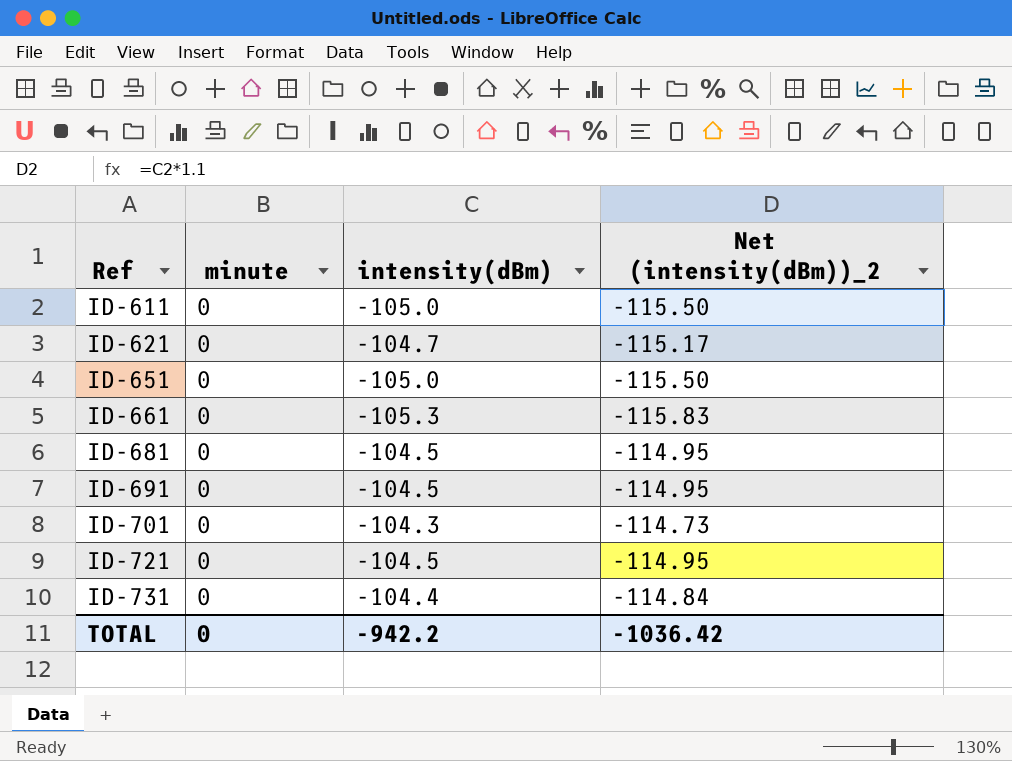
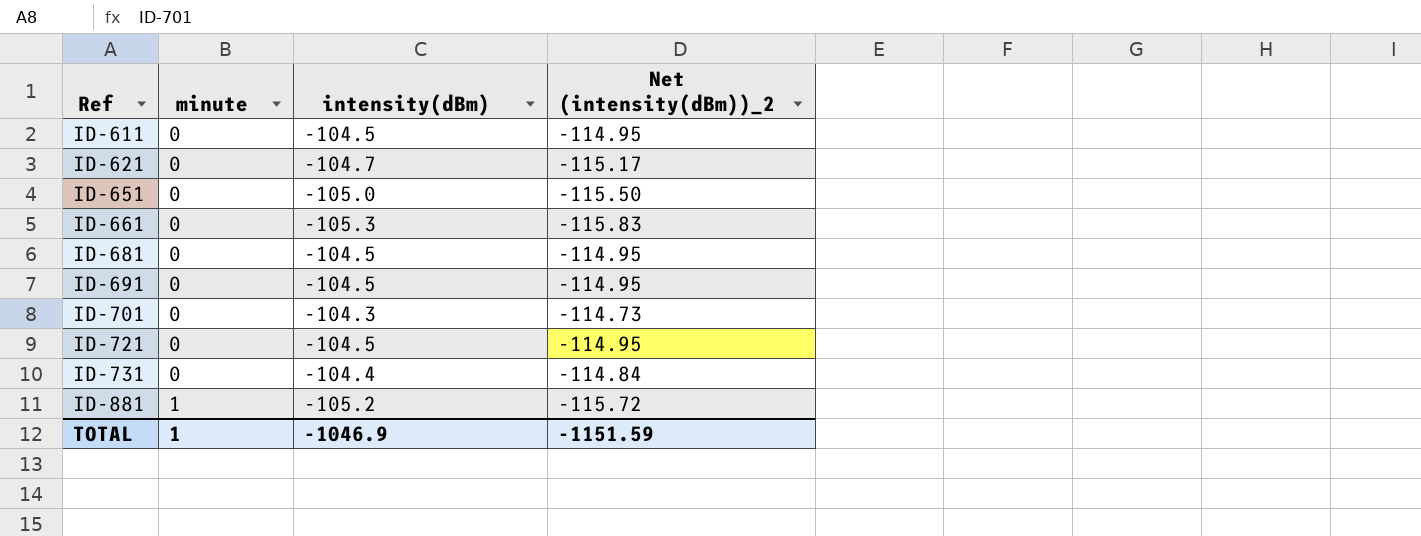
ID-611 | intensity(dBm): -105.0 -> -104.5
ID-611 | Net (intensity(dBm))_2: -115.50 -> -114.95
row ID-881: none -> 1 | -105.2 | -115.72
TOTAL | minute: 0 -> 1
TOTAL | intensity(dBm): -942.2 -> -1046.9
TOTAL | Net (intensity(dBm))_2: -1036.42 -> -1151.59

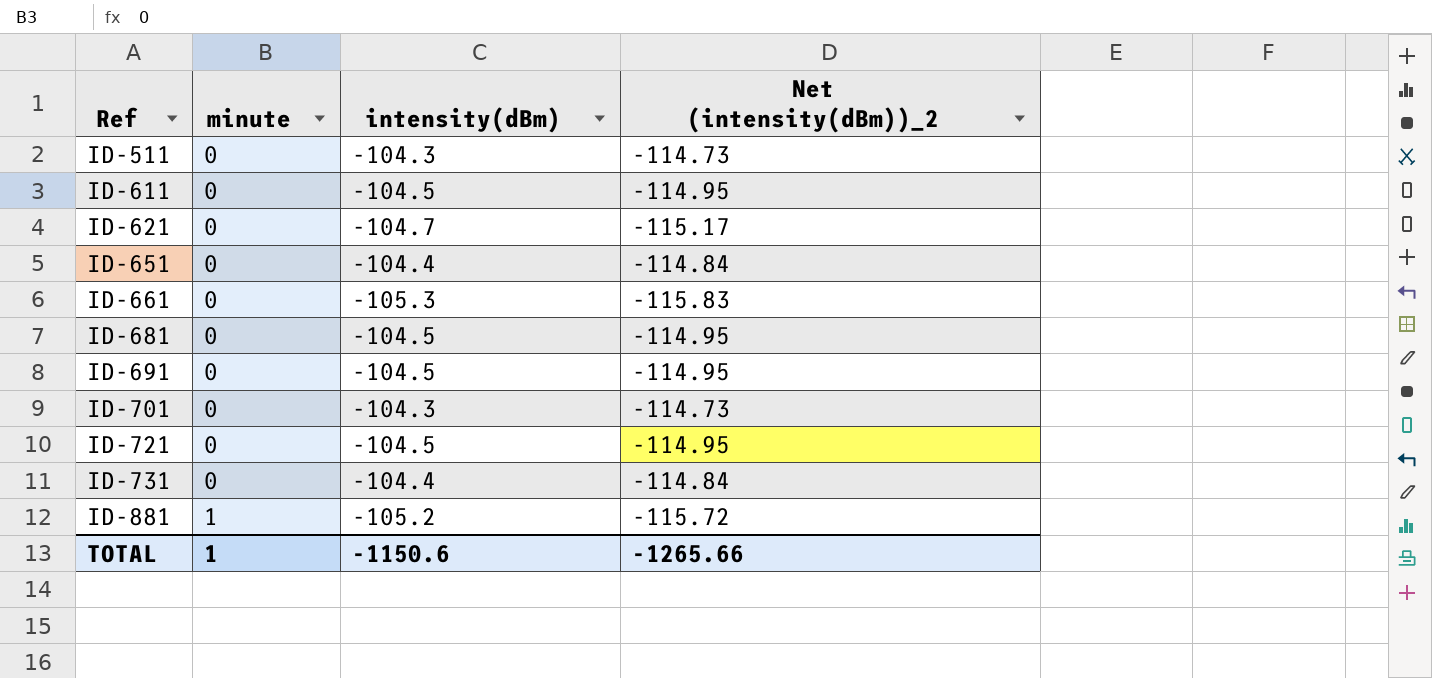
row ID-511: none -> 0 | -104.3 | -114.73
ID-651 | intensity(dBm): -105.0 -> -104.4
ID-651 | Net (intensity(dBm))_2: -115.50 -> -114.84
TOTAL | intensity(dBm): -1046.9 -> -1150.6
TOTAL | Net (intensity(dBm))_2: -1151.59 -> -1265.66

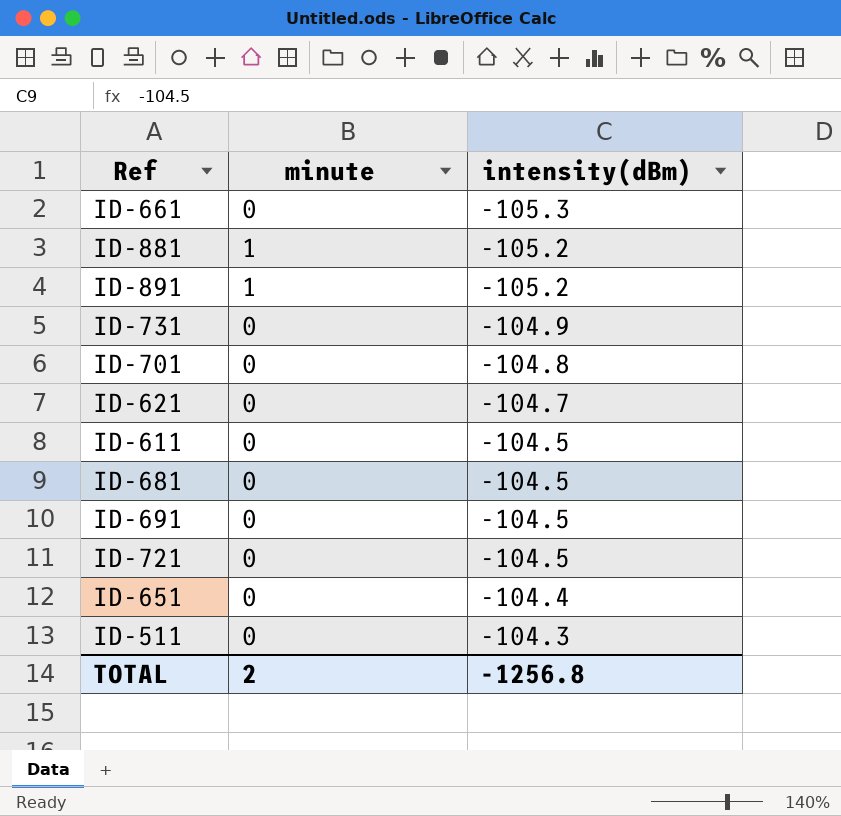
row order: Ref ascending -> intensity(dBm) ascending
column Net (intensity(dBm))_2 | formula: [intensity(dBm)] * 1.1 -> none
row ID-891: none -> 1 | -105.2
ID-731 | intensity(dBm): -104.4 -> -104.9
ID-701 | intensity(dBm): -104.3 -> -104.8
TOTAL | minute: 1 -> 2
TOTAL | intensity(dBm): -1150.6 -> -1256.8

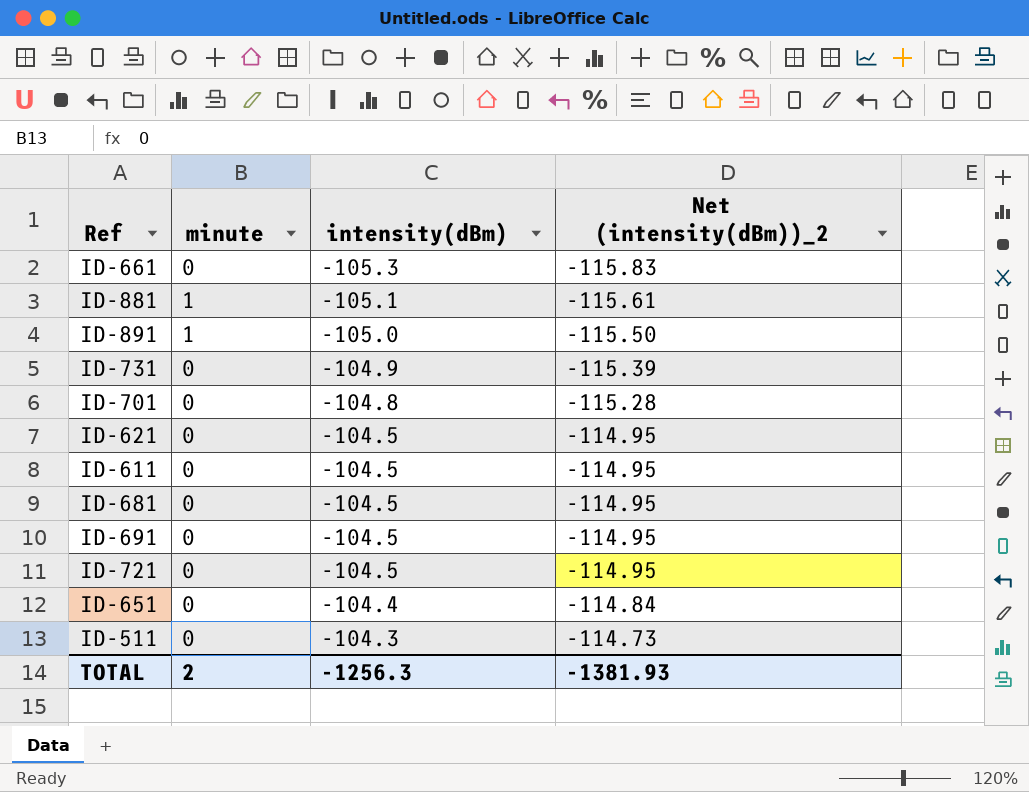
column Net (intensity(dBm))_2 | formula: none -> [intensity(dBm)] * 1.1
ID-881 | intensity(dBm): -105.2 -> -105.1
ID-891 | intensity(dBm): -105.2 -> -105.0
ID-621 | intensity(dBm): -104.7 -> -104.5
TOTAL | intensity(dBm): -1256.8 -> -1256.3

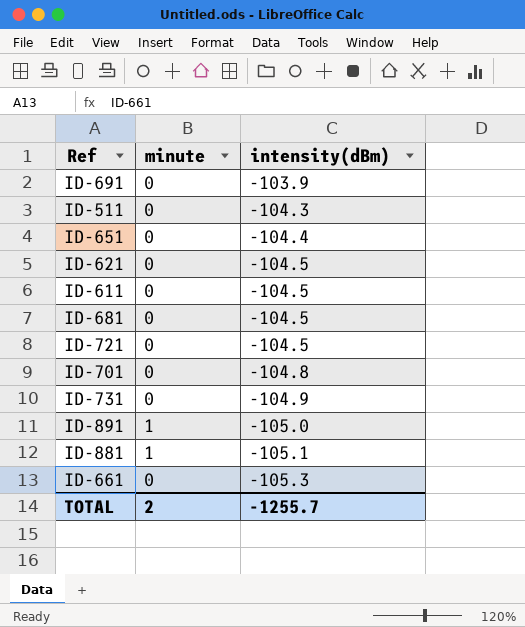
row order: intensity(dBm) ascending -> intensity(dBm) descending
column Net (intensity(dBm))_2 | formula: [intensity(dBm)] * 1.1 -> none
ID-691 | intensity(dBm): -104.5 -> -103.9
TOTAL | intensity(dBm): -1256.3 -> -1255.7

